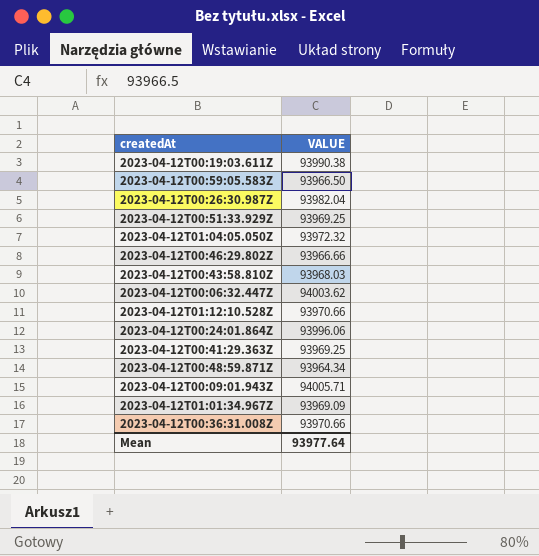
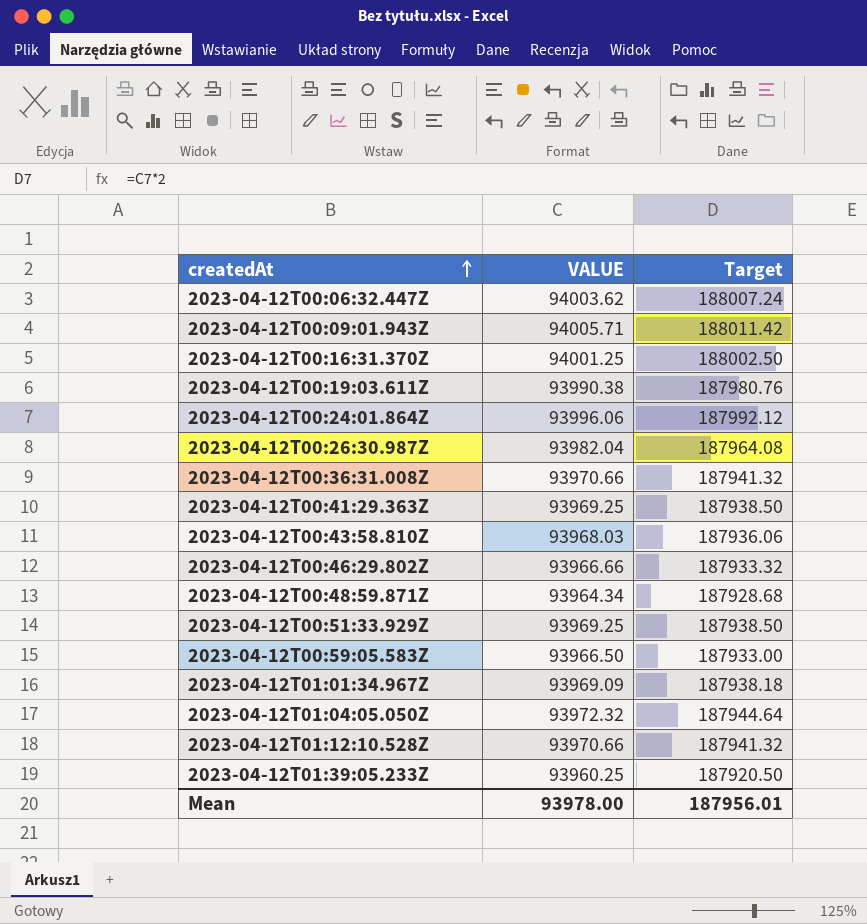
row order: none -> createdAt ascending
column Target | formula: none -> [VALUE] * 2
row 2023-04-12T00:16:31.370Z: none -> 94001.25 | 188002.50
row 2023-04-12T01:39:05.233Z: none -> 93960.25 | 187920.50
Mean | VALUE: 93977.64 -> 93978.00

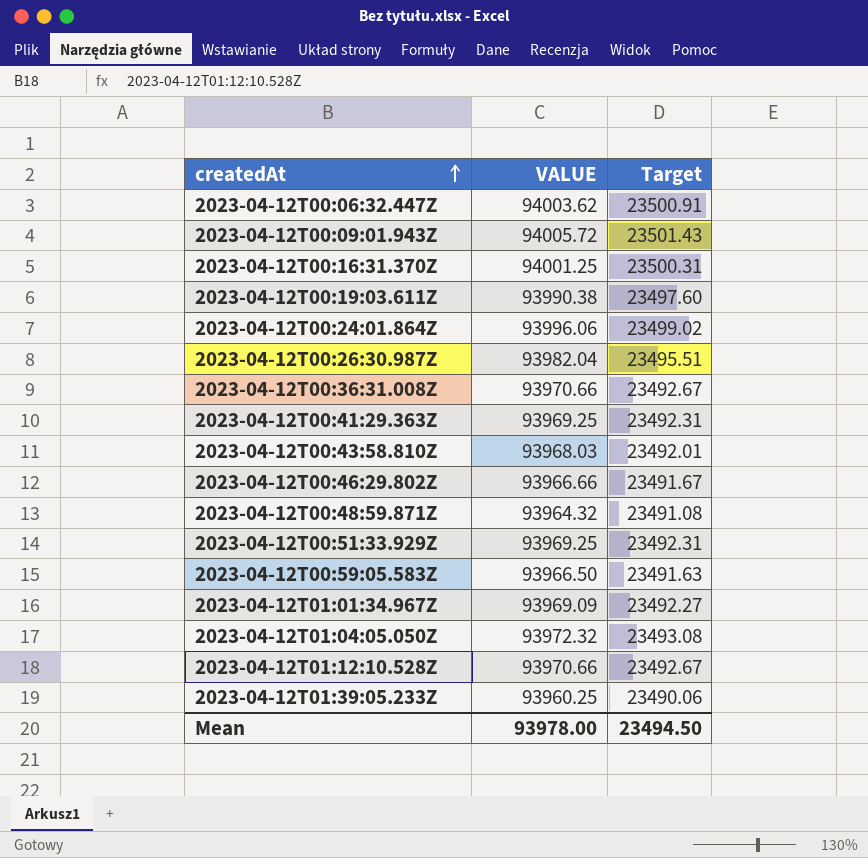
column Target | formula: [VALUE] * 2 -> [VALUE] * 0.25
2023-04-12T00:09:01.943Z | VALUE: 94005.71 -> 94005.72
2023-04-12T00:48:59.871Z | VALUE: 93964.34 -> 93964.32
Mean | Target: 187956.01 -> 23494.50

